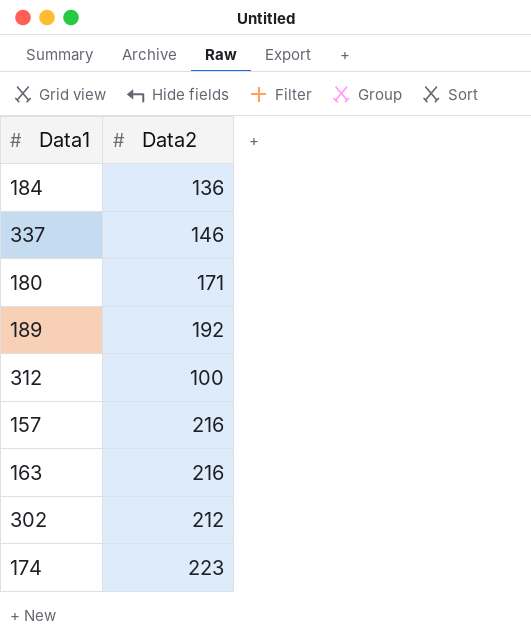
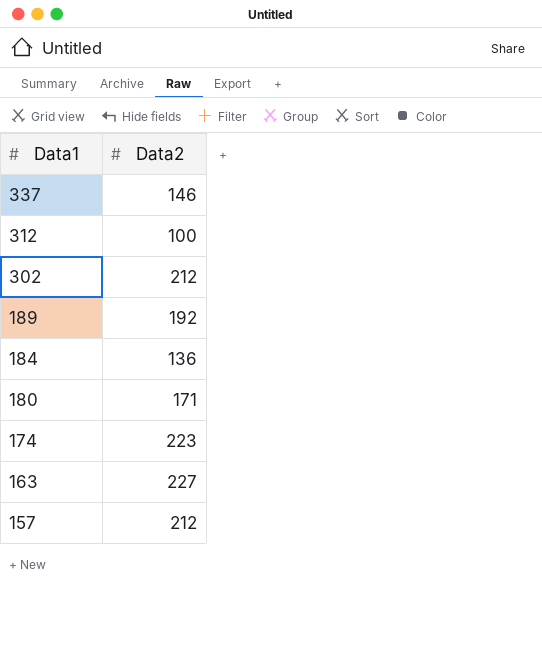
row order: none -> Data1 descending
163 | Data2: 216 -> 227
157 | Data2: 216 -> 212

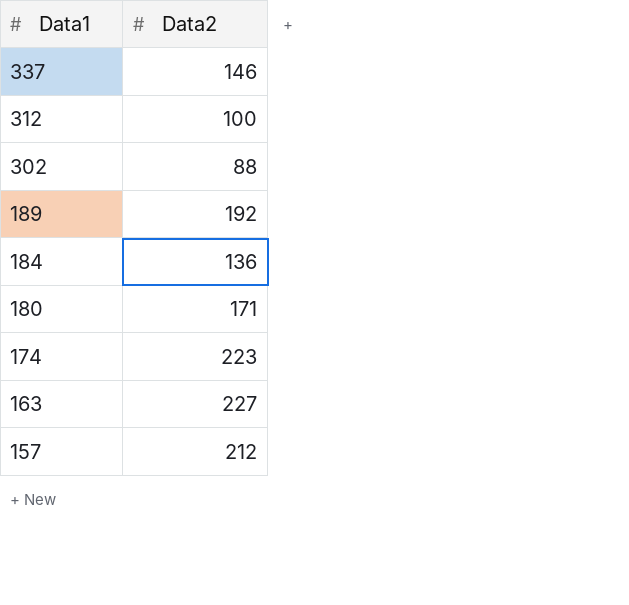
302 | Data2: 212 -> 88

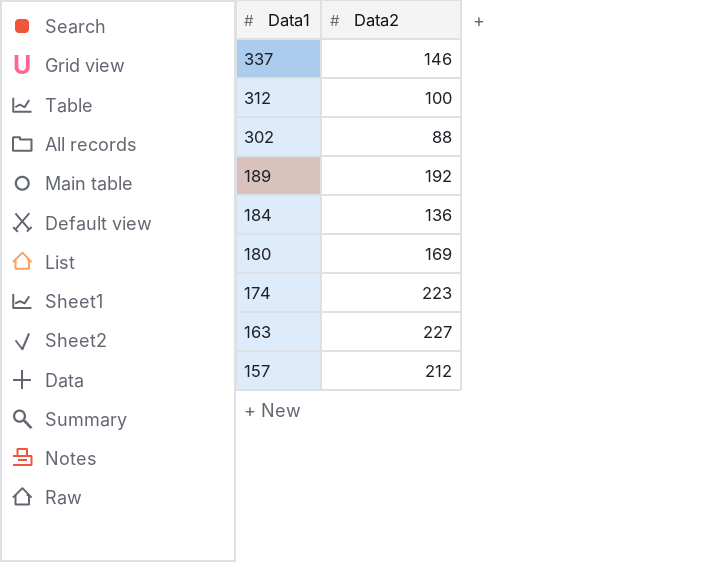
180 | Data2: 171 -> 169

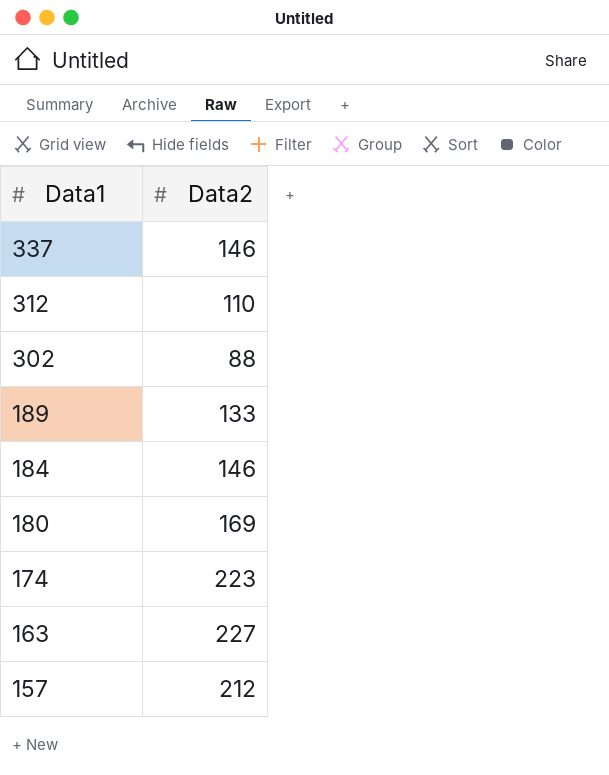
312 | Data2: 100 -> 110
189 | Data2: 192 -> 133
184 | Data2: 136 -> 146

